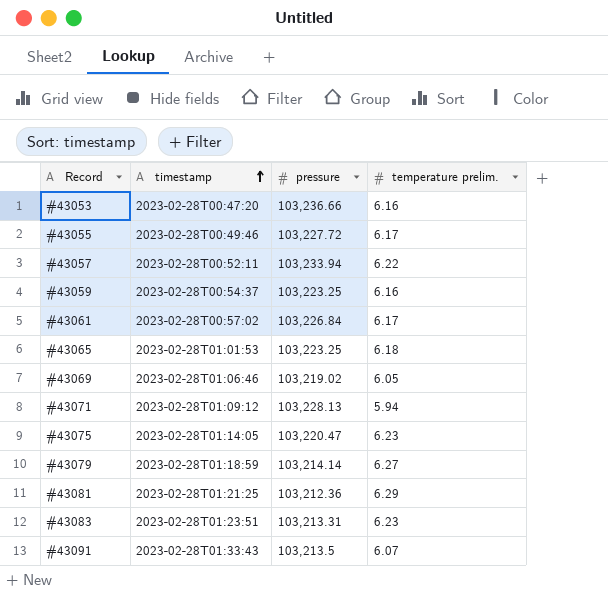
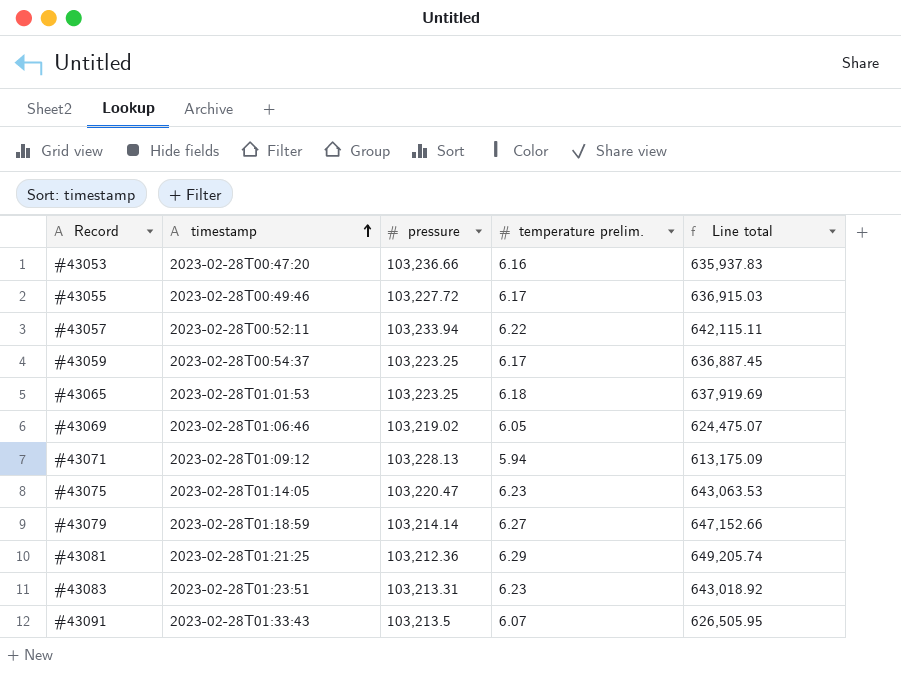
column Line total | formula: none -> [pressure] * [temperature prelim.]
row #43061: 2023-02-28T00:57:02 | 103,226.84 | 6.17 -> none
#43059 | temperature prelim.: 6.16 -> 6.17

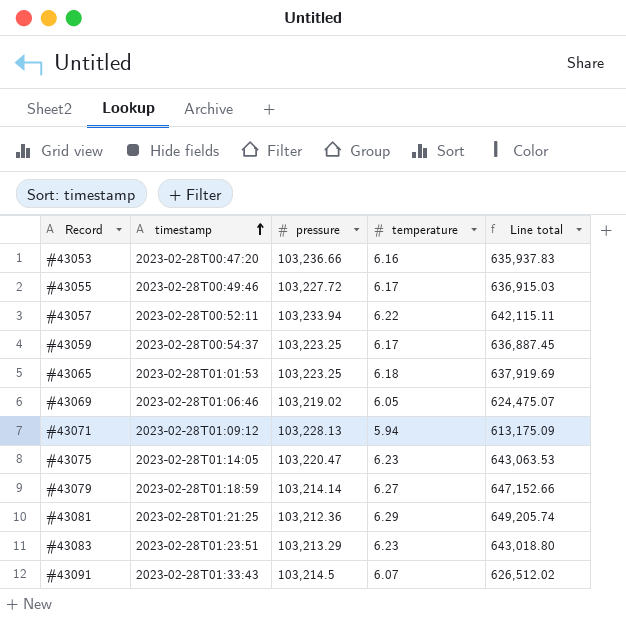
column name: temperature prelim. -> temperature
#43083 | pressure: 103,213.31 -> 103,213.29
#43083 | Line total: 643,018.92 -> 643,018.80
#43091 | pressure: 103,213.5 -> 103,214.5
#43091 | Line total: 626,505.95 -> 626,512.02

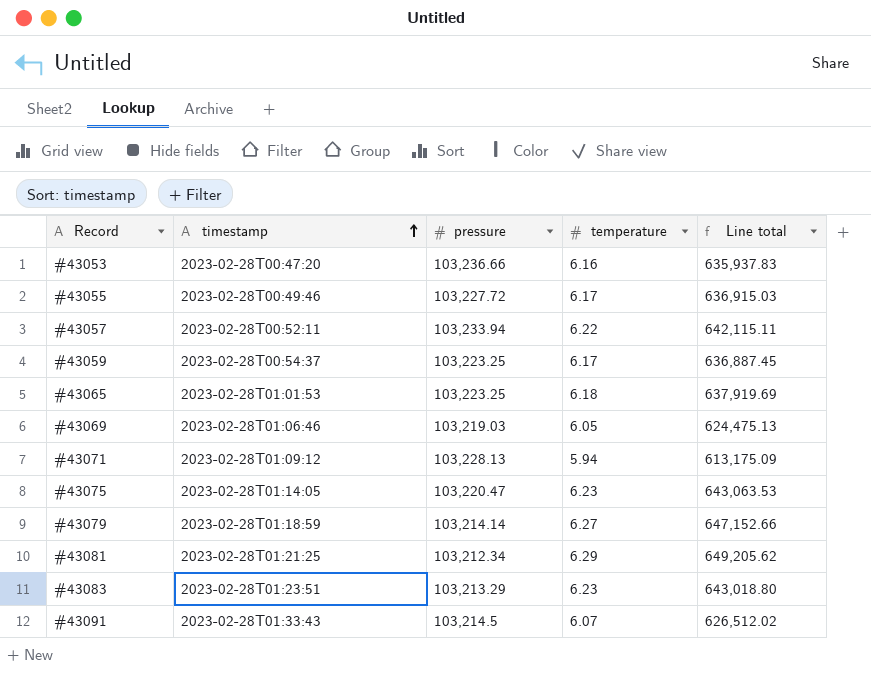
#43069 | pressure: 103,219.02 -> 103,219.03
#43069 | Line total: 624,475.07 -> 624,475.13
#43081 | pressure: 103,212.36 -> 103,212.34
#43081 | Line total: 649,205.74 -> 649,205.62

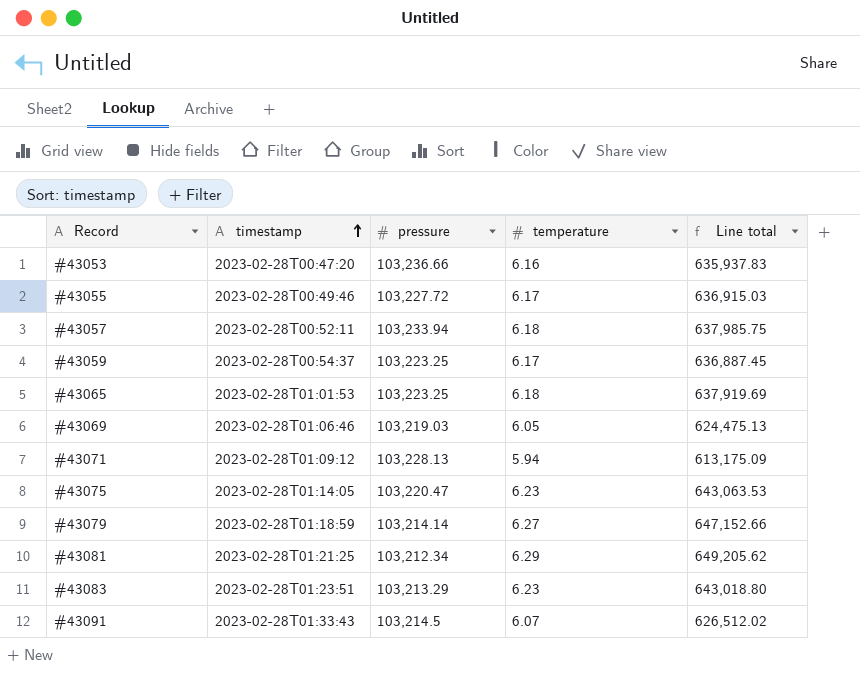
#43057 | temperature: 6.22 -> 6.18
#43057 | Line total: 642,115.11 -> 637,985.75

